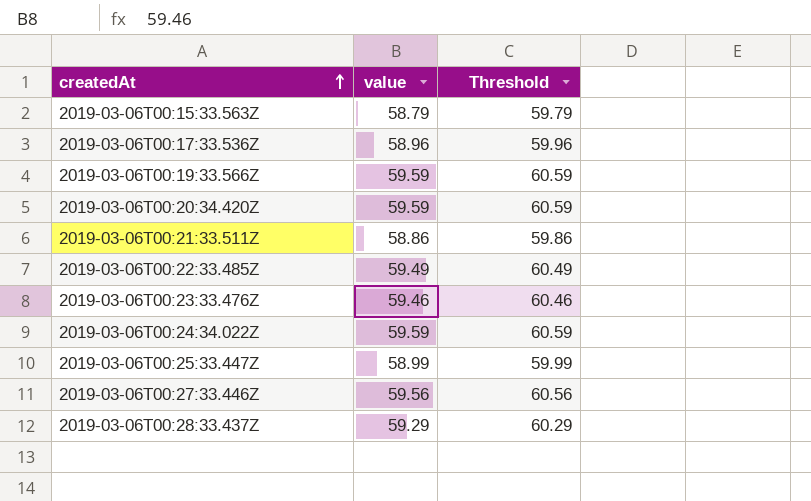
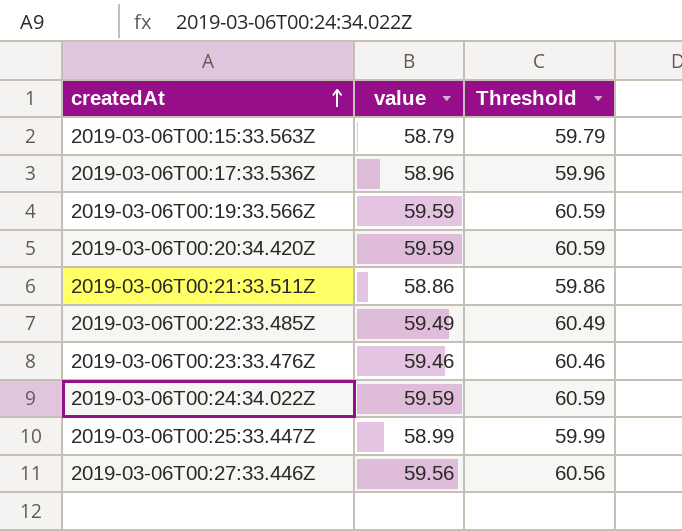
row 2019-03-06T00:28:33.437Z: 59.29 | 60.29 -> none

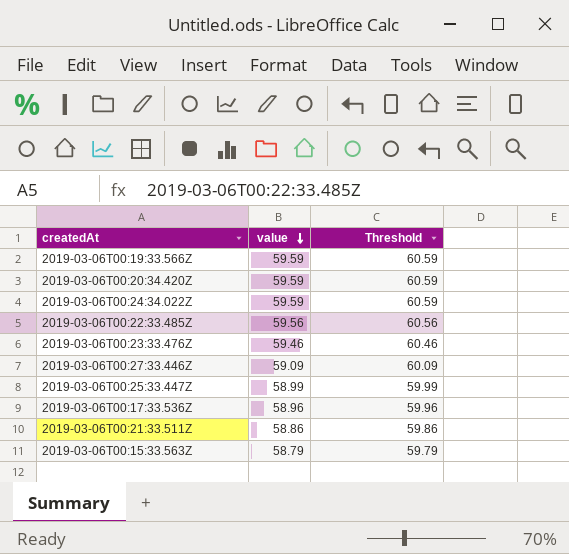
row order: createdAt ascending -> value descending
2019-03-06T00:22:33.485Z | value: 59.49 -> 59.56
2019-03-06T00:22:33.485Z | Threshold: 60.49 -> 60.56
2019-03-06T00:27:33.446Z | value: 59.56 -> 59.09
2019-03-06T00:27:33.446Z | Threshold: 60.56 -> 60.09

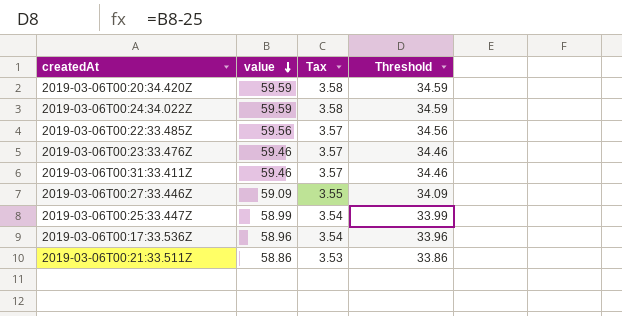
column Tax | formula: none -> [value] * 0.06
column Threshold | formula: [value] + 1 -> [value] - 25
row 2019-03-06T00:19:33.566Z: 59.59 | 60.59 -> none
row 2019-03-06T00:15:33.563Z: 58.79 | 59.79 -> none
row 2019-03-06T00:31:33.411Z: none -> 59.46 | 3.57 | 34.46

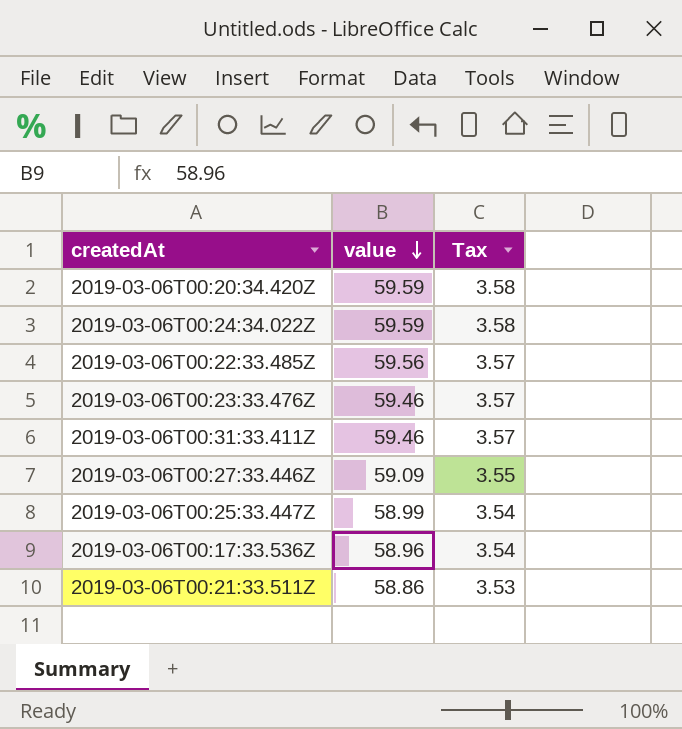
column Threshold | formula: [value] - 25 -> none

